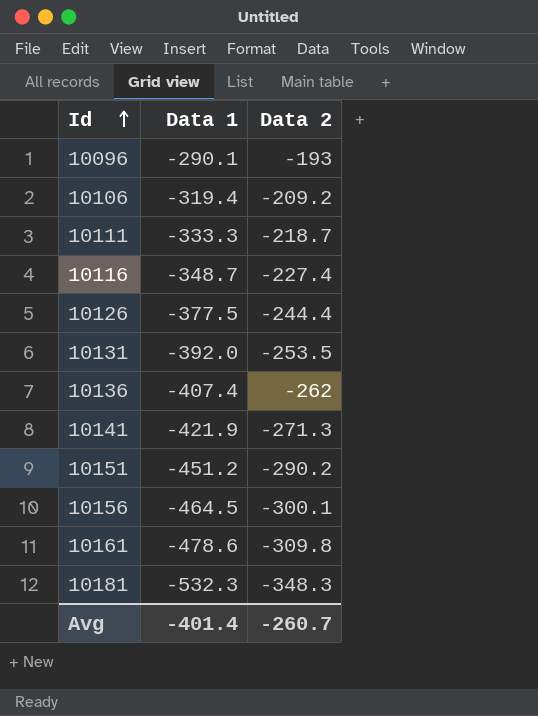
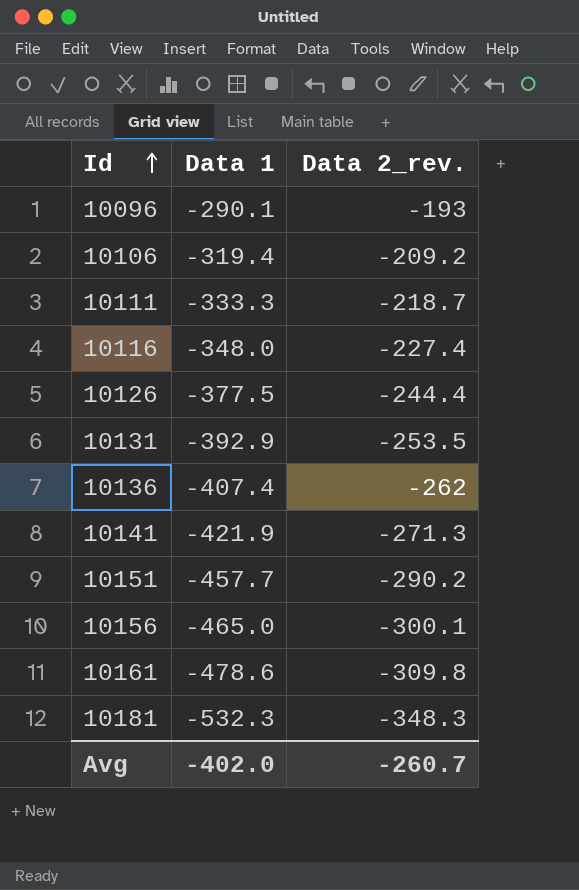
column name: Data 2 -> Data 2_rev.
10116 | Data 1: -348.7 -> -348.0
10131 | Data 1: -392.0 -> -392.9
10151 | Data 1: -451.2 -> -457.7
10156 | Data 1: -464.5 -> -465.0
Avg | Data 1: -401.4 -> -402.0

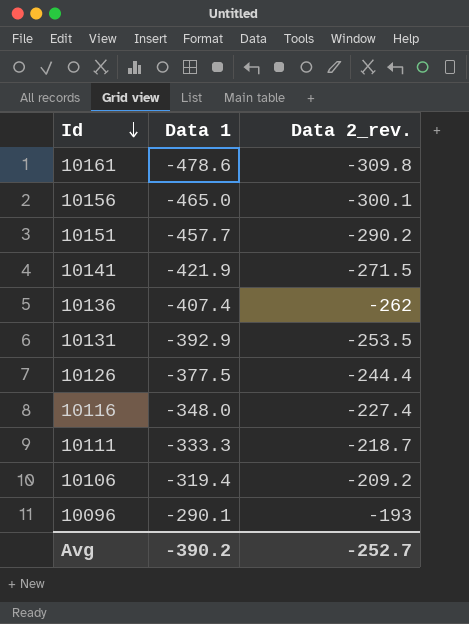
row order: Id ascending -> Id descending
row 10181: -532.3 | -348.3 -> none
10141 | Data 2_rev.: -271.3 -> -271.5
Avg | Data 1: -402.0 -> -390.2
Avg | Data 2_rev.: -260.7 -> -252.7

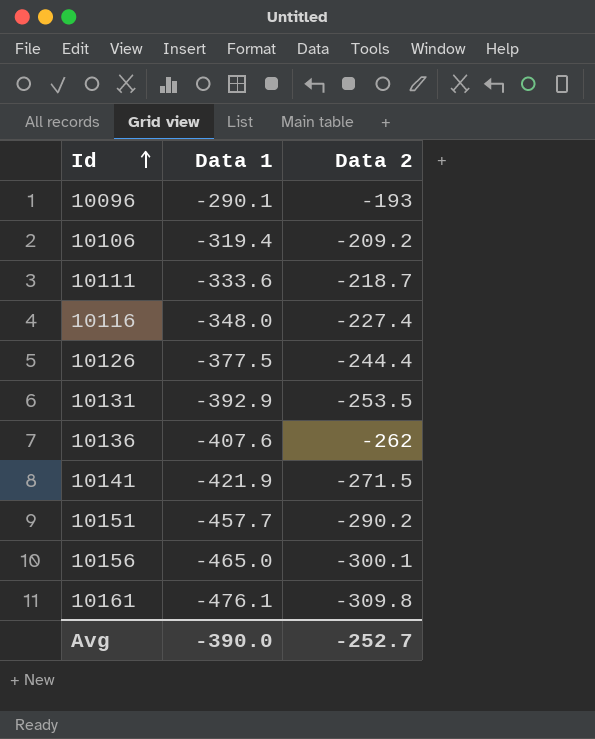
row order: Id descending -> Id ascending
column name: Data 2_rev. -> Data 2
10111 | Data 1: -333.3 -> -333.6
10136 | Data 1: -407.4 -> -407.6
10161 | Data 1: -478.6 -> -476.1
Avg | Data 1: -390.2 -> -390.0

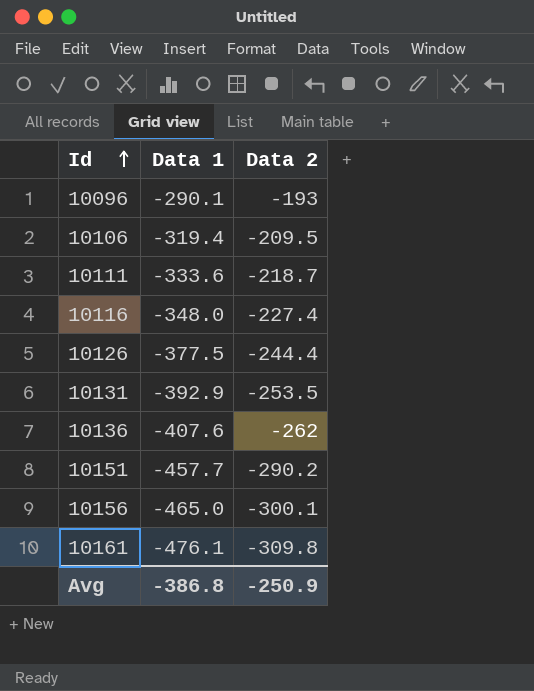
row 10141: -421.9 | -271.5 -> none
10106 | Data 2: -209.2 -> -209.5
Avg | Data 1: -390.0 -> -386.8
Avg | Data 2: -252.7 -> -250.9

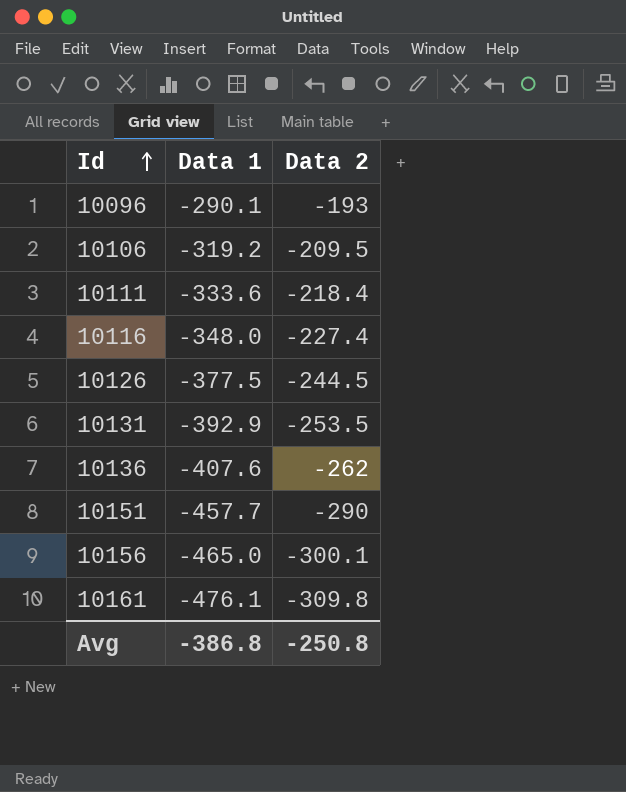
10106 | Data 1: -319.4 -> -319.2
10111 | Data 2: -218.7 -> -218.4
10126 | Data 2: -244.4 -> -244.5
10151 | Data 2: -290.2 -> -290
Avg | Data 2: -250.9 -> -250.8

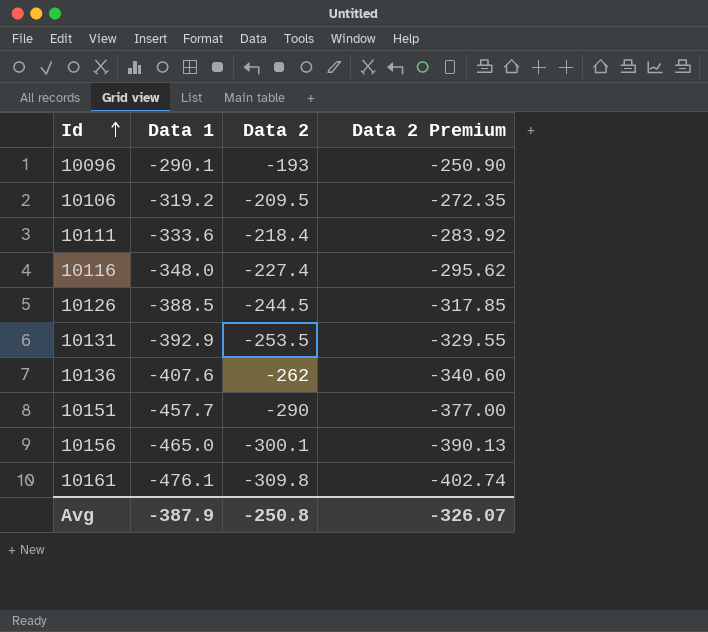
column Data 2 Premium | formula: none -> [Data 2] * 1.3
10126 | Data 1: -377.5 -> -388.5
Avg | Data 1: -386.8 -> -387.9

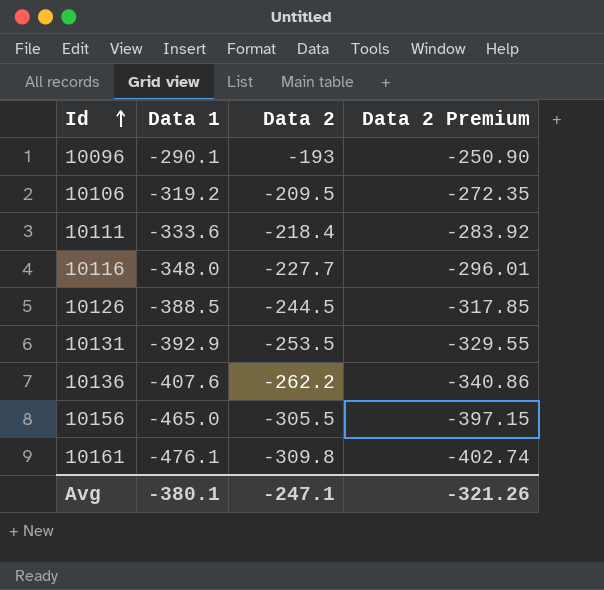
row 10151: -457.7 | -290 | -377.00 -> none
10116 | Data 2: -227.4 -> -227.7
10116 | Data 2 Premium: -295.62 -> -296.01
10136 | Data 2: -262 -> -262.2
10136 | Data 2 Premium: -340.60 -> -340.86
10156 | Data 2: -300.1 -> -305.5
10156 | Data 2 Premium: -390.13 -> -397.15
Avg | Data 1: -387.9 -> -380.1
Avg | Data 2: -250.8 -> -247.1
Avg | Data 2 Premium: -326.07 -> -321.26

